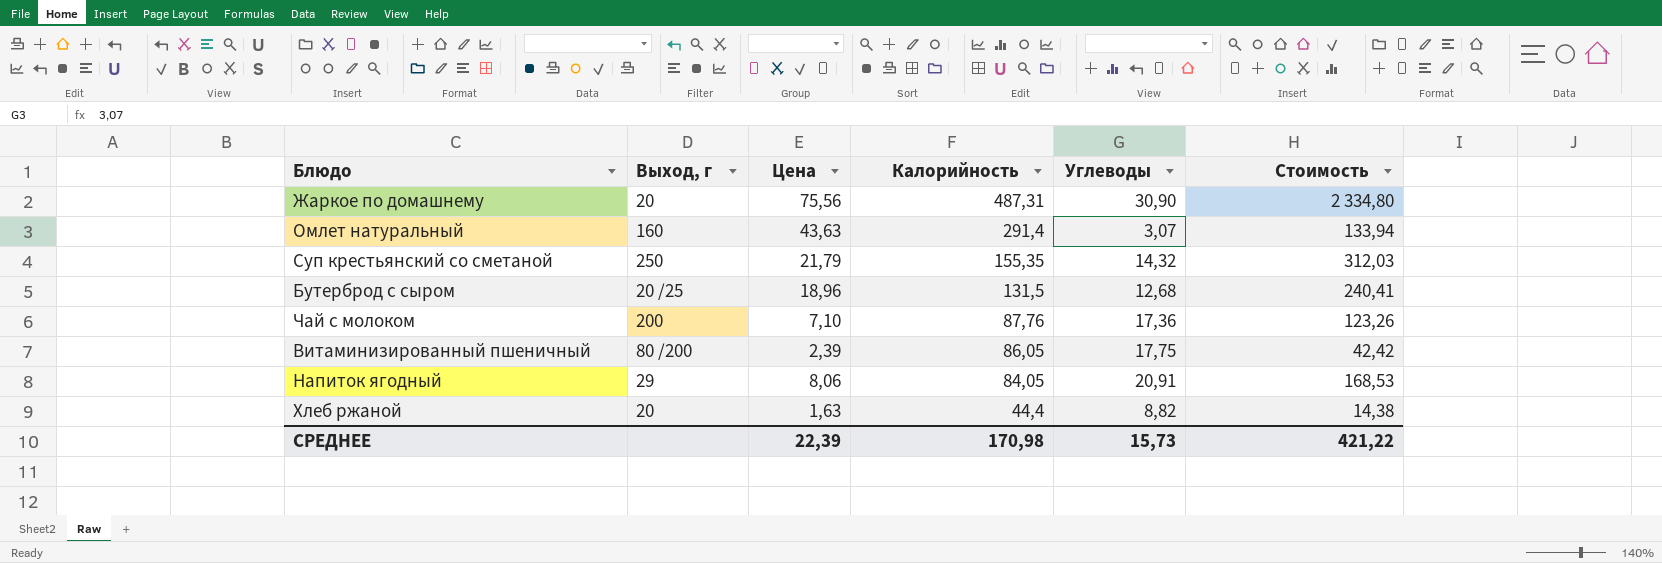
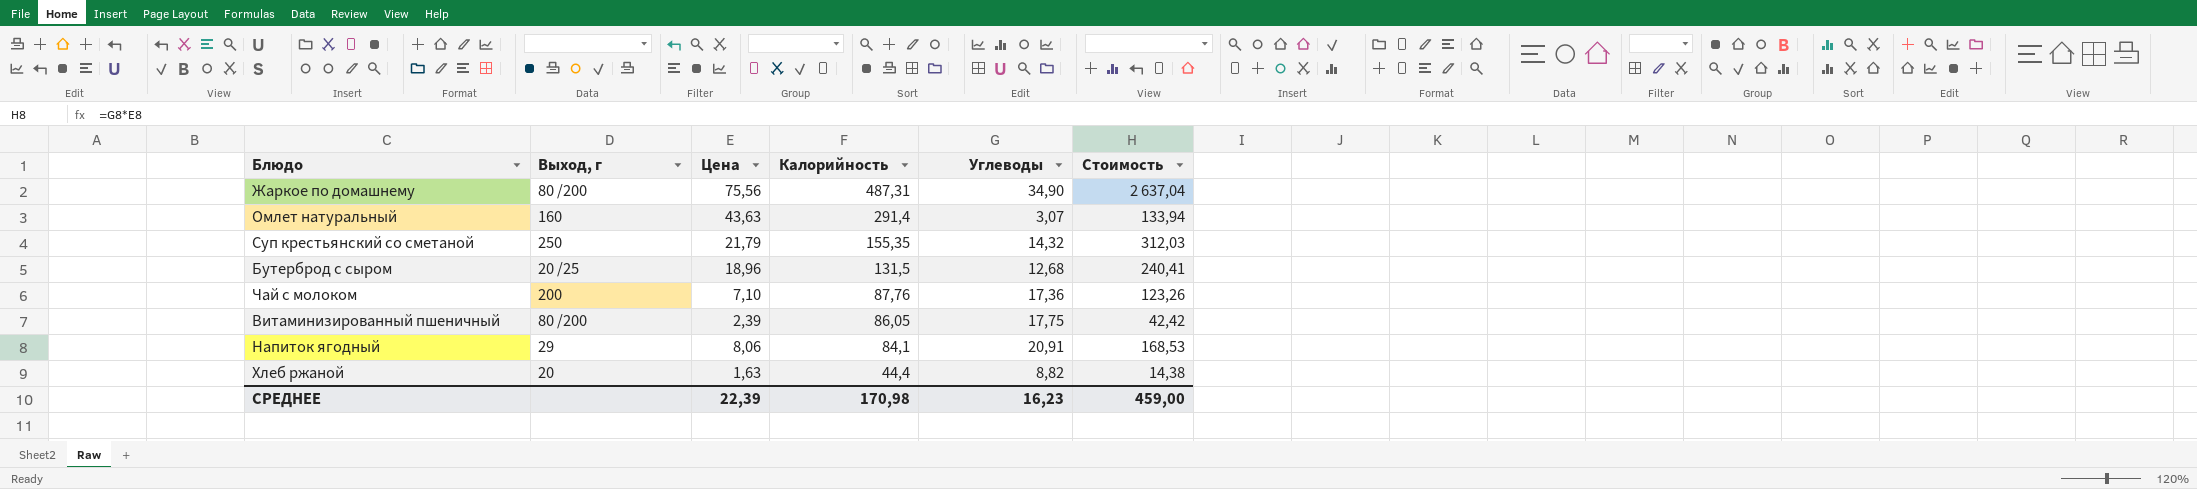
Жаркое по домашнему | Выход, г: 20 -> 80 /200
Жаркое по домашнему | Углеводы: 30,90 -> 34,90
Жаркое по домашнему | Стоимость: 2 334,80 -> 2 637,04
Напиток ягодный | Калорийность: 84,05 -> 84,1
СРЕДНЕЕ | Углеводы: 15,73 -> 16,23
СРЕДНЕЕ | Стоимость: 421,22 -> 459,00

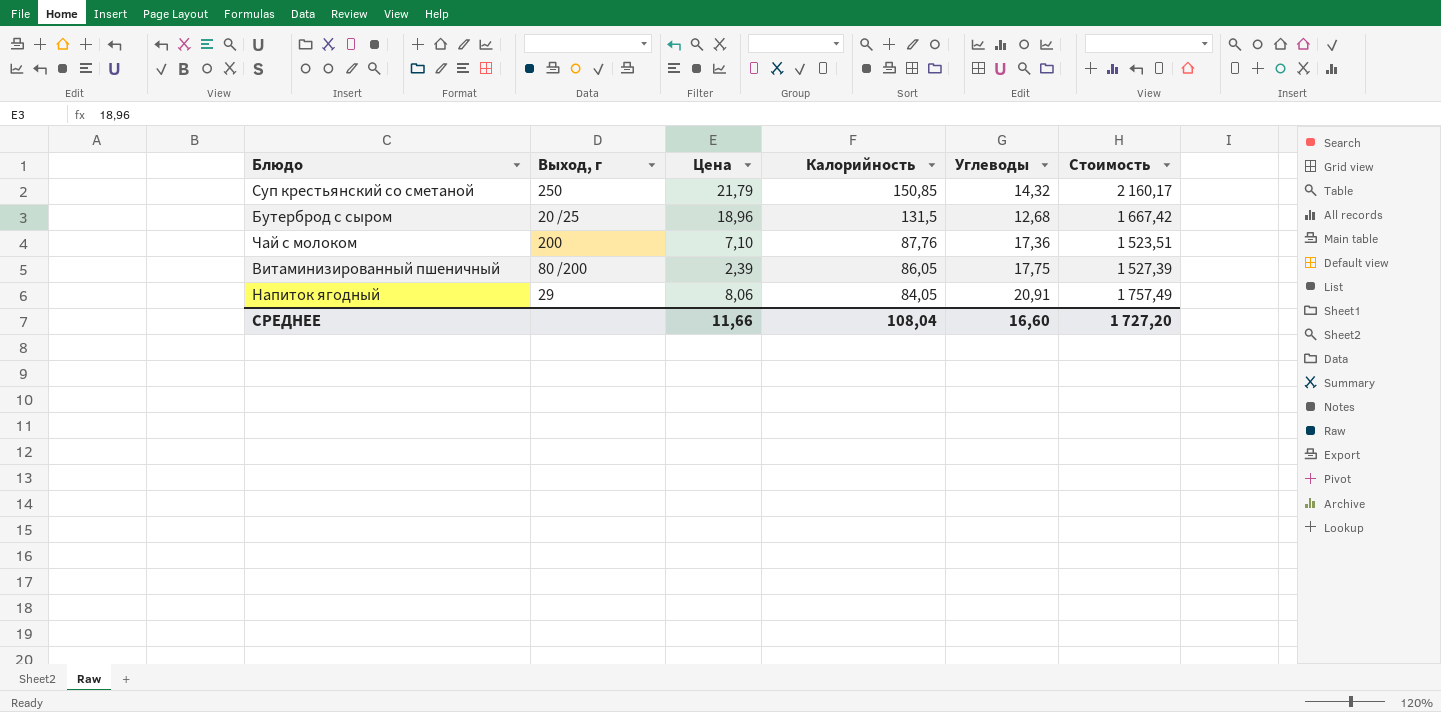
column Стоимость | formula: [Цена] * [Углеводы] -> [Калорийность] * [Углеводы]
row Жаркое по домашнему: 80 /200 | 75,56 | 487,31 | 34,90 | 2 637,04 -> none
row Омлет натуральный: 160 | 43,63 | 291,4 | 3,07 | 133,94 -> none
row Хлеб ржаной: 20 | 1,63 | 44,4 | 8,82 | 14,38 -> none
Суп крестьянский со сметаной | Калорийность: 155,35 -> 150,85
Напиток ягодный | Калорийность: 84,1 -> 84,05
СРЕДНЕЕ | Цена: 22,39 -> 11,66
СРЕДНЕЕ | Калорийность: 170,98 -> 108,04
СРЕДНЕЕ | Углеводы: 16,23 -> 16,60
СРЕДНЕЕ | Стоимость: 459,00 -> 1 727,20

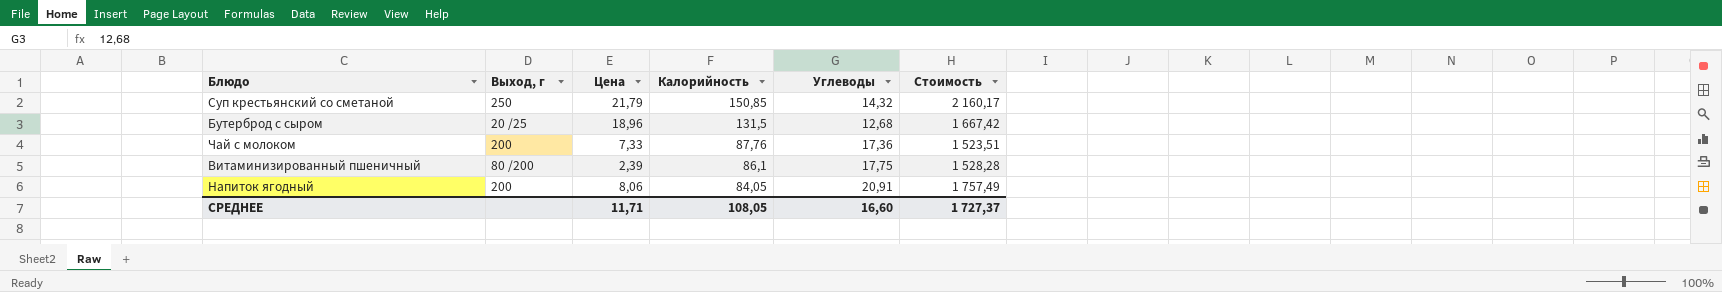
Чай с молоком | Цена: 7,10 -> 7,33
Витаминизированный пшеничный | Калорийность: 86,05 -> 86,1
Витаминизированный пшеничный | Стоимость: 1 527,39 -> 1 528,28
Напиток ягодный | Выход, г: 29 -> 200
СРЕДНЕЕ | Цена: 11,66 -> 11,71
СРЕДНЕЕ | Калорийность: 108,04 -> 108,05
СРЕДНЕЕ | Стоимость: 1 727,20 -> 1 727,37

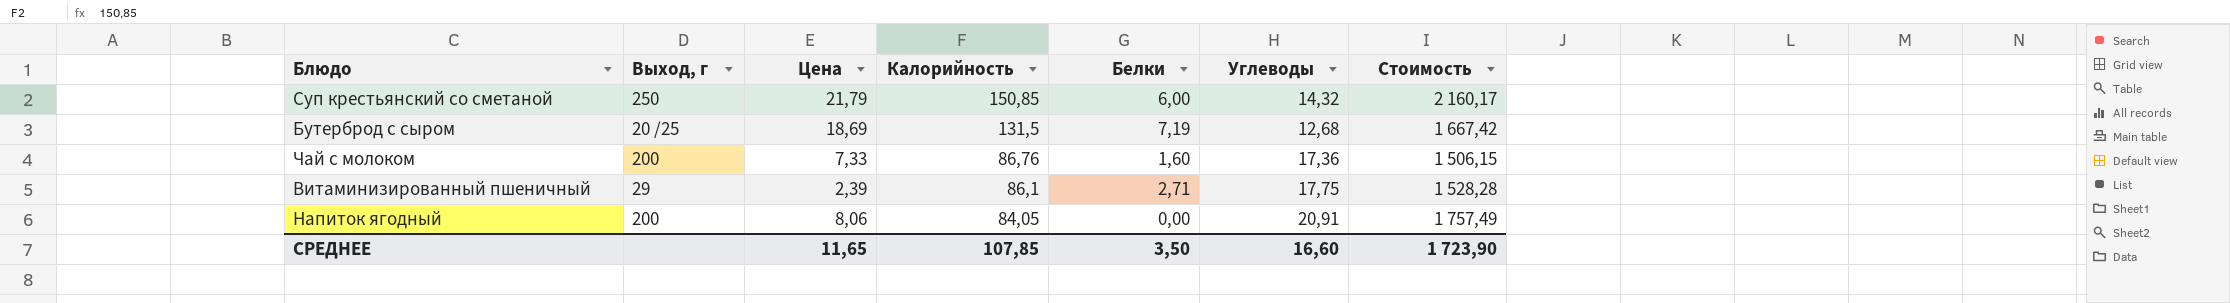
column Белки | position: none -> 5
Бутерброд с сыром | Цена: 18,96 -> 18,69
Чай с молоком | Калорийность: 87,76 -> 86,76
Чай с молоком | Стоимость: 1 523,51 -> 1 506,15
Витаминизированный пшеничный | Выход, г: 80 /200 -> 29
СРЕДНЕЕ | Цена: 11,71 -> 11,65
СРЕДНЕЕ | Калорийность: 108,05 -> 107,85
СРЕДНЕЕ | Стоимость: 1 727,37 -> 1 723,90

